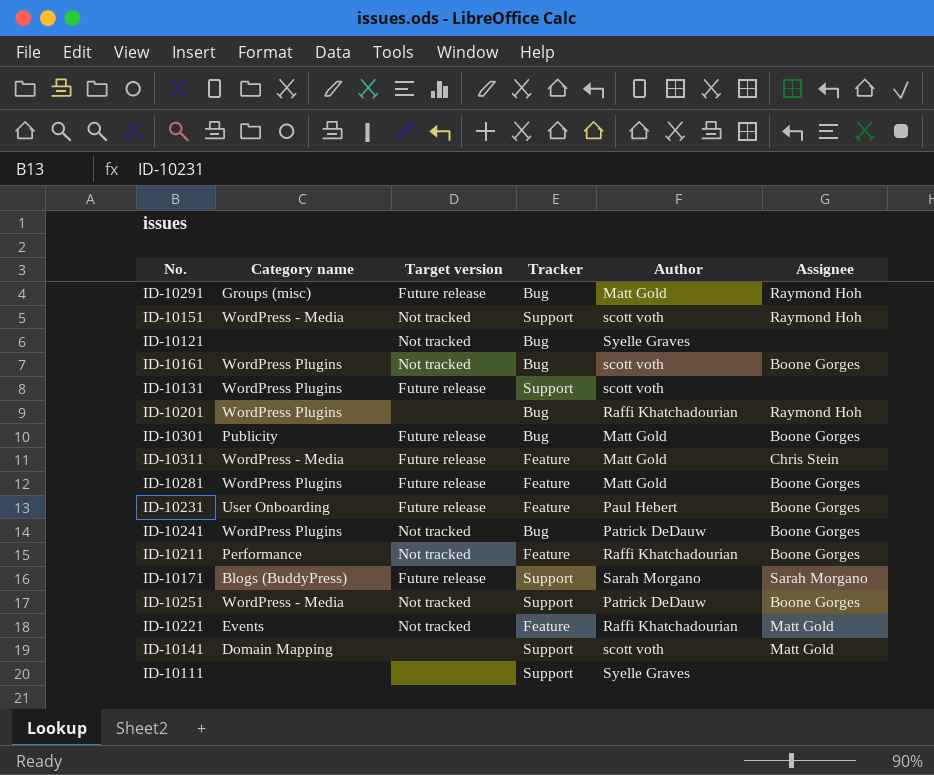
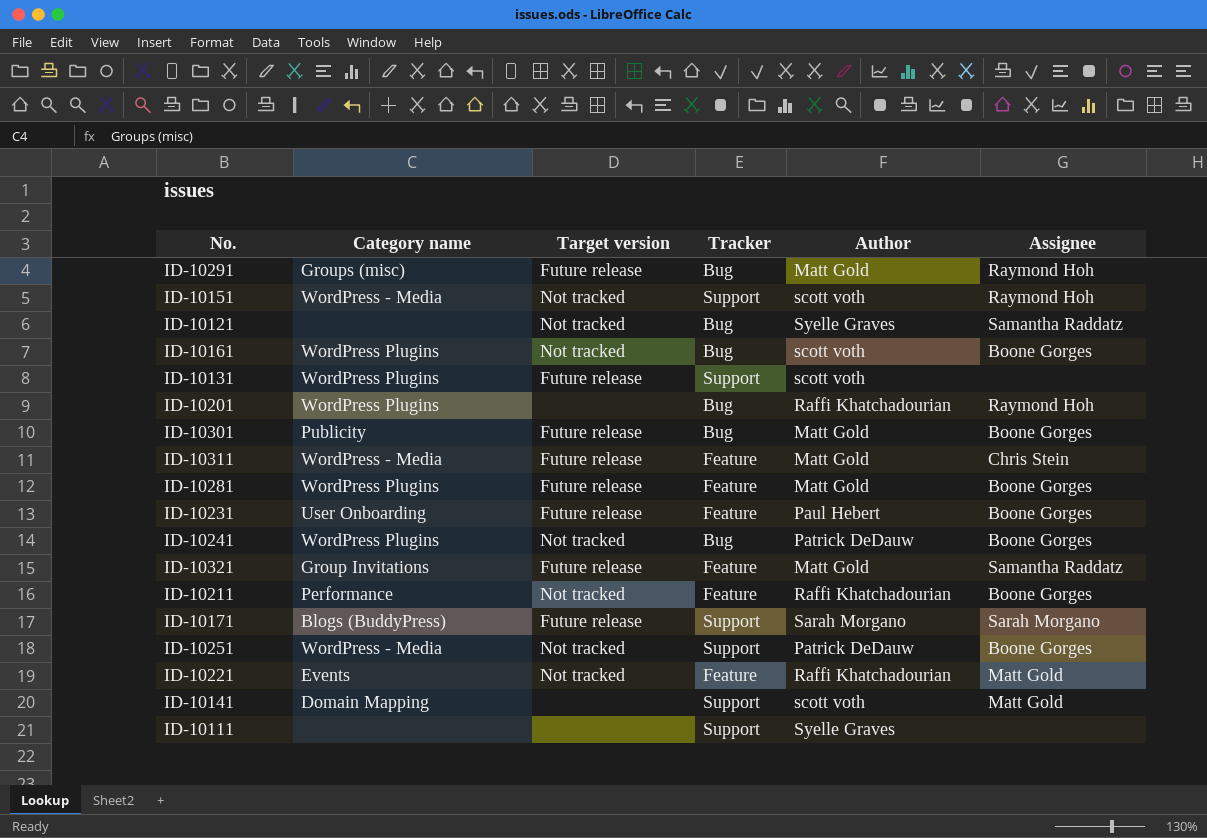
ID-10121 | Assignee: none -> Samantha Raddatz
row ID-10321: none -> Group Invitations | Future release | Feature | Matt Gold | Samantha Raddatz

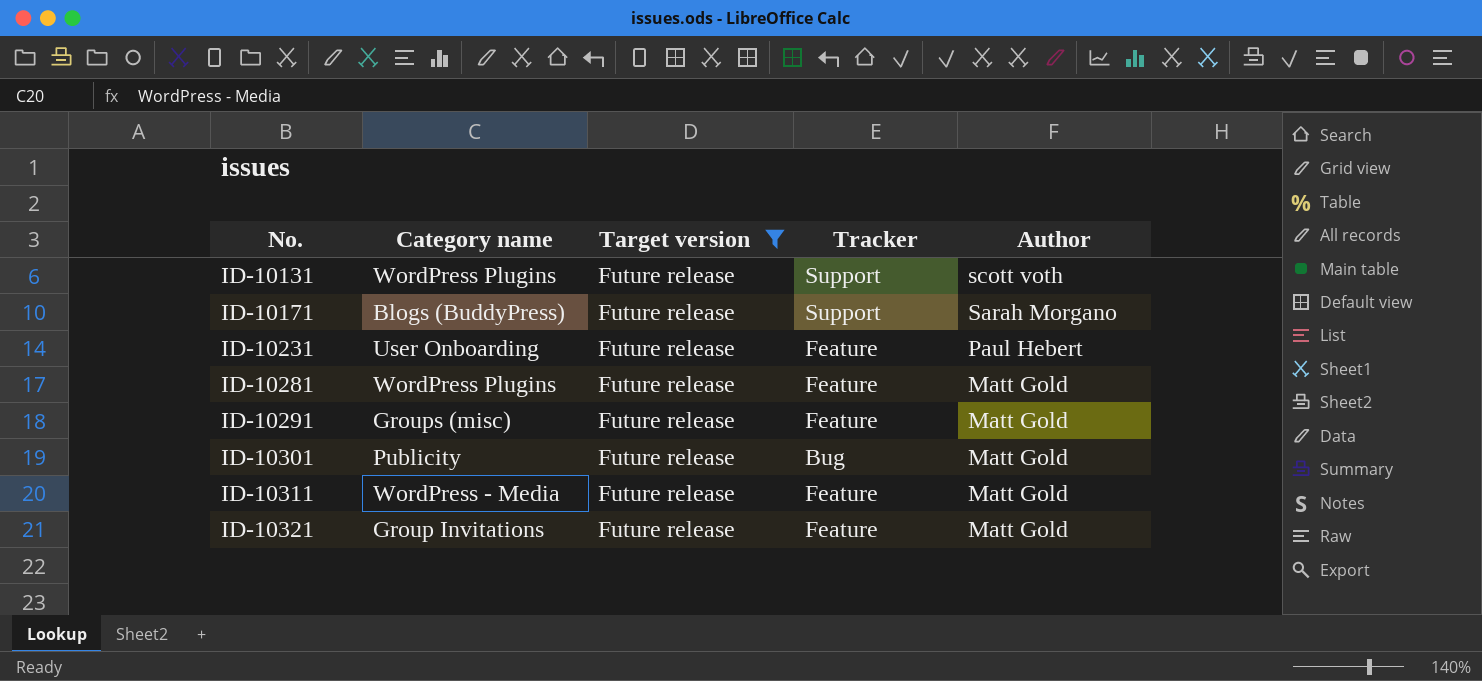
filter: none -> Target version = Future release
row order: none -> No. ascending
column Assignee | position: 6 -> none
ID-10291 | Tracker: Bug -> Feature

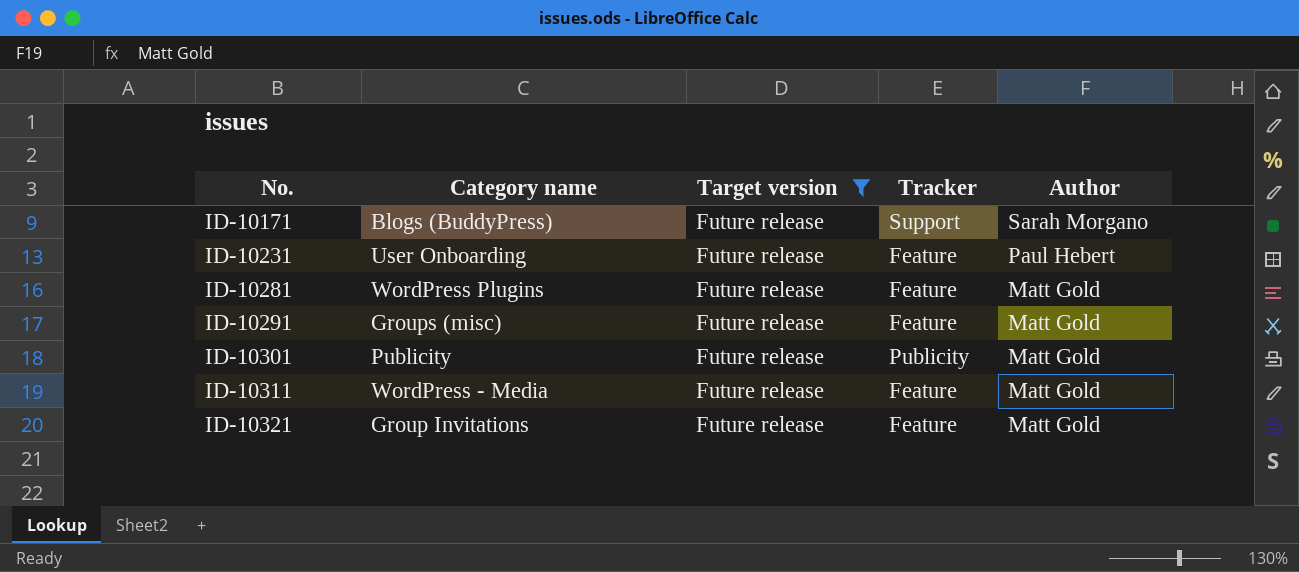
row ID-10131: WordPress Plugins | Future release | Support | scott voth -> none
ID-10301 | Tracker: Bug -> Publicity

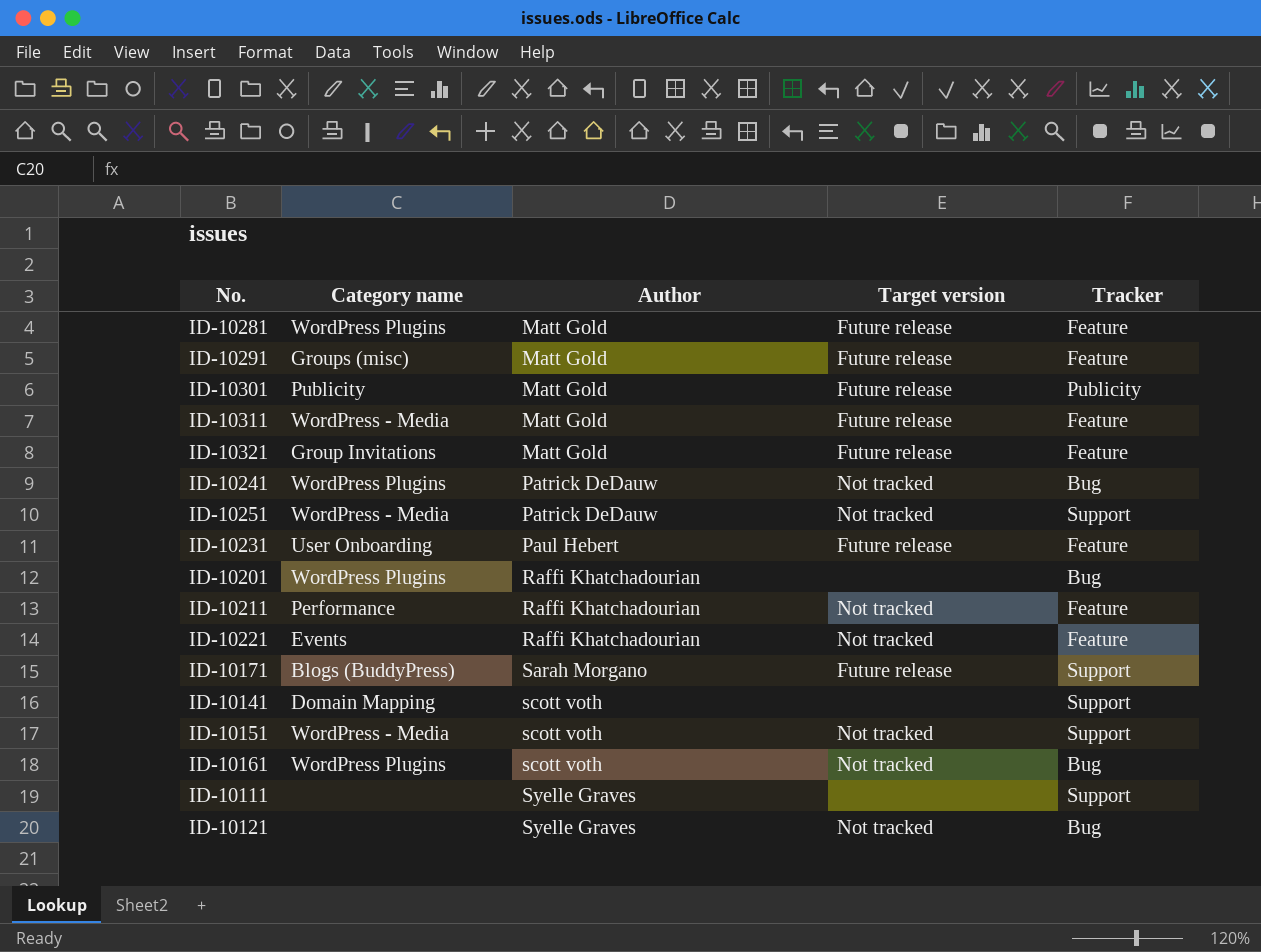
filter: Target version = Future release -> none
row order: No. ascending -> Author ascending
column Author | position: 5 -> 3

